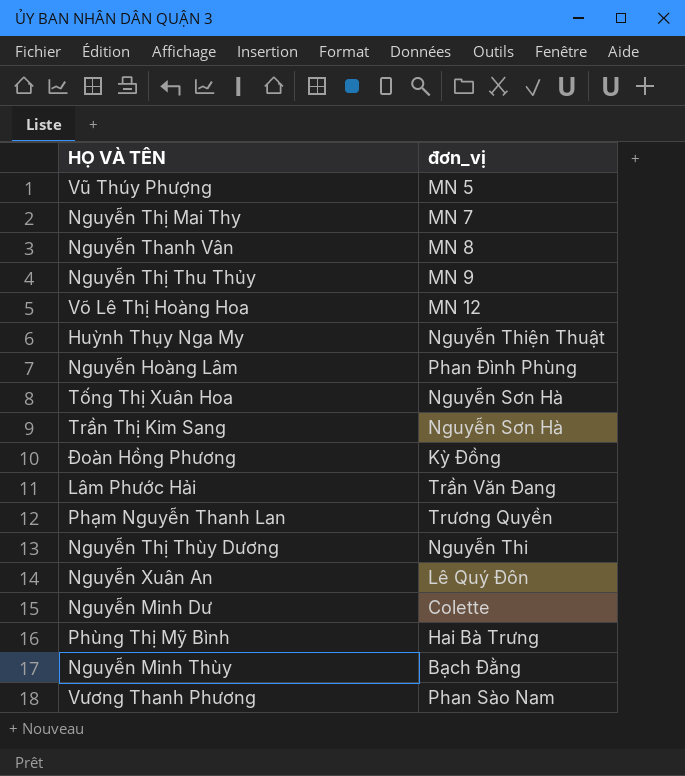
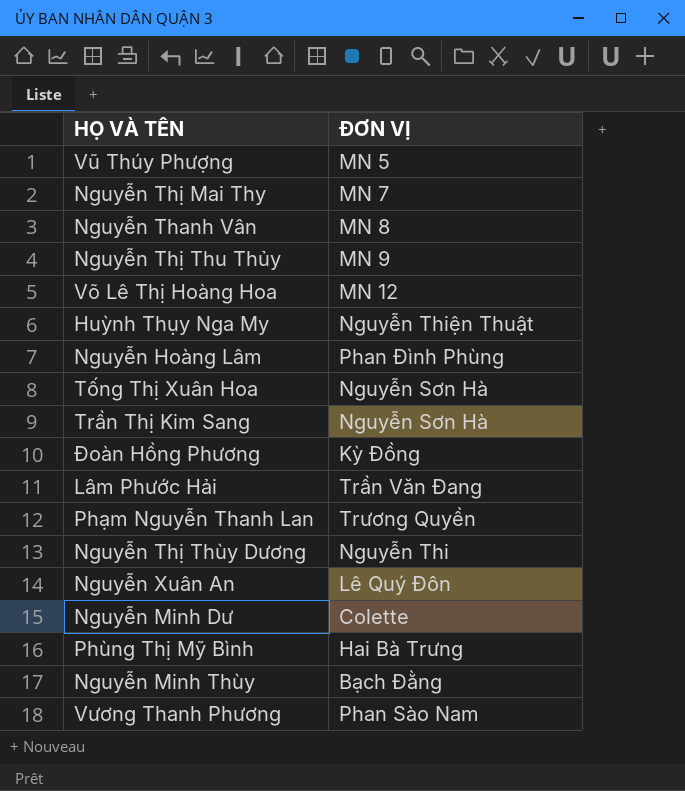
column name: đơn_vị -> ĐƠN VỊ

